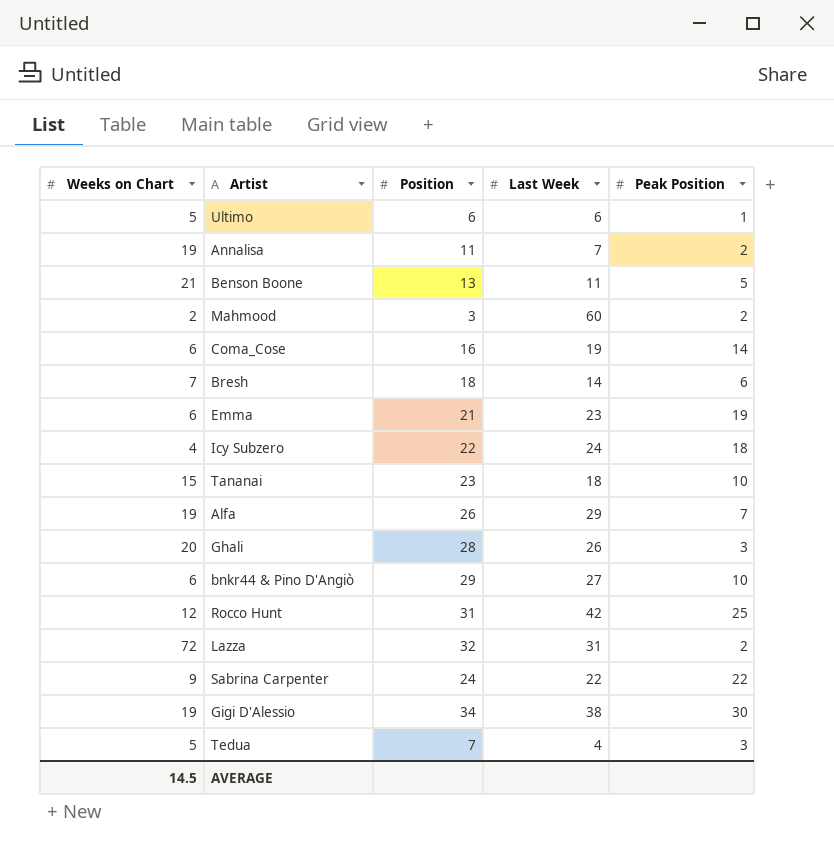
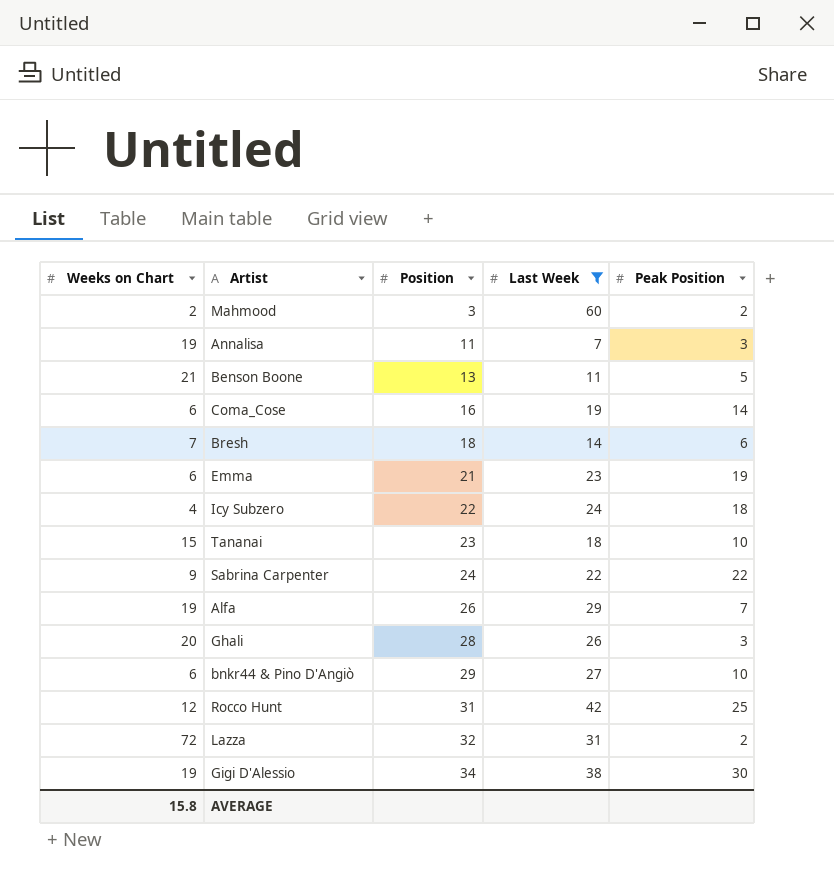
filter: none -> Last Week >= 7
row order: none -> Position ascending
Annalisa | Peak Position: 2 -> 3
AVERAGE | Weeks on Chart: 14.5 -> 15.8

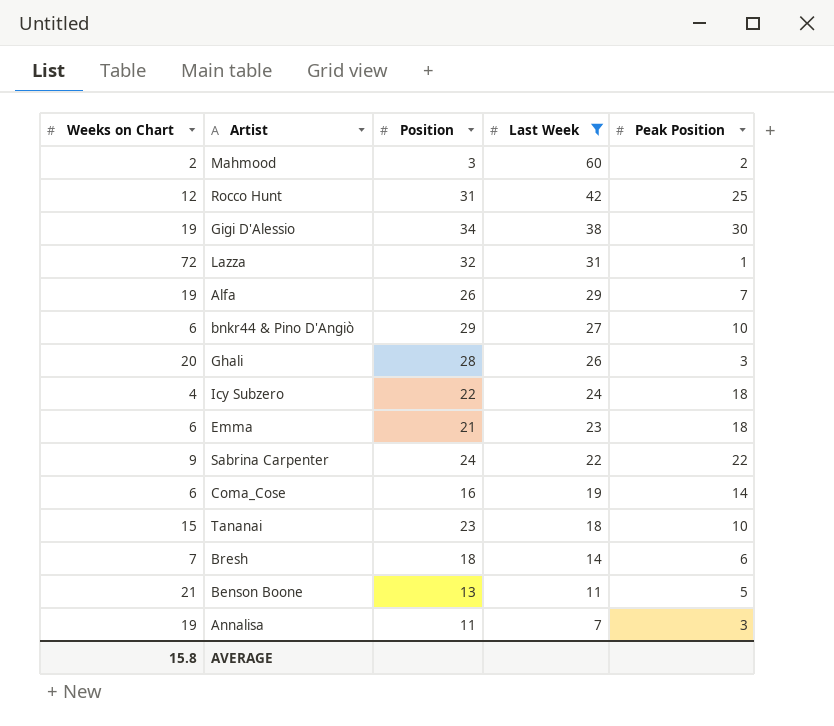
row order: Position ascending -> Last Week descending
Lazza | Peak Position: 2 -> 1
Emma | Peak Position: 19 -> 18

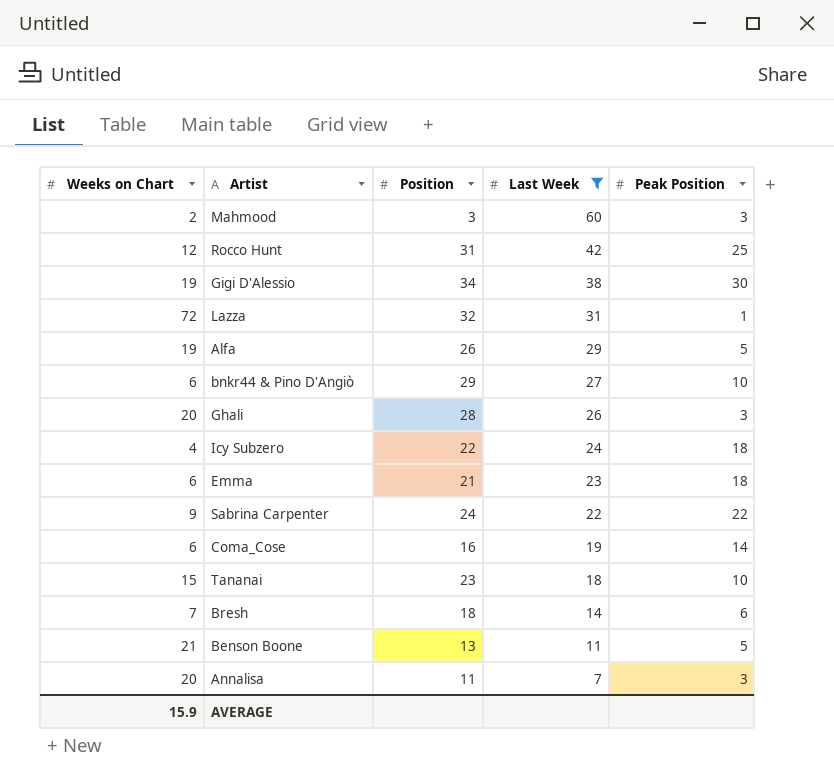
Mahmood | Peak Position: 2 -> 3
Alfa | Peak Position: 7 -> 5
Annalisa | Weeks on Chart: 19 -> 20
AVERAGE | Weeks on Chart: 15.8 -> 15.9

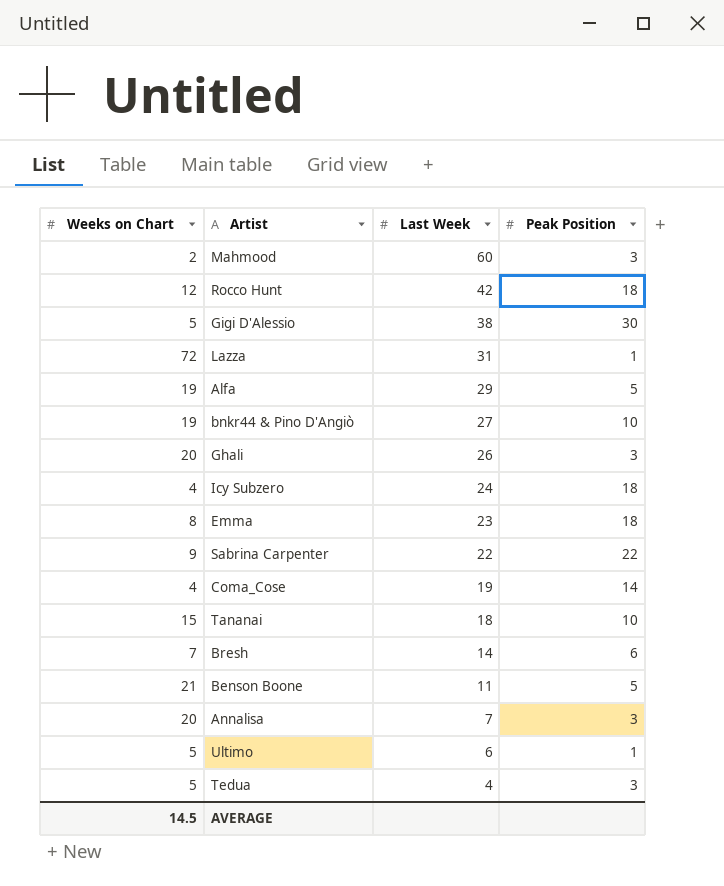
filter: Last Week >= 7 -> none
column Position | position: 3 -> none
Rocco Hunt | Peak Position: 25 -> 18
Gigi D'Alessio | Weeks on Chart: 19 -> 5
bnkr44 & Pino D'Angiò | Weeks on Chart: 6 -> 19
Emma | Weeks on Chart: 6 -> 8
Coma_Cose | Weeks on Chart: 6 -> 4
AVERAGE | Weeks on Chart: 15.9 -> 14.5

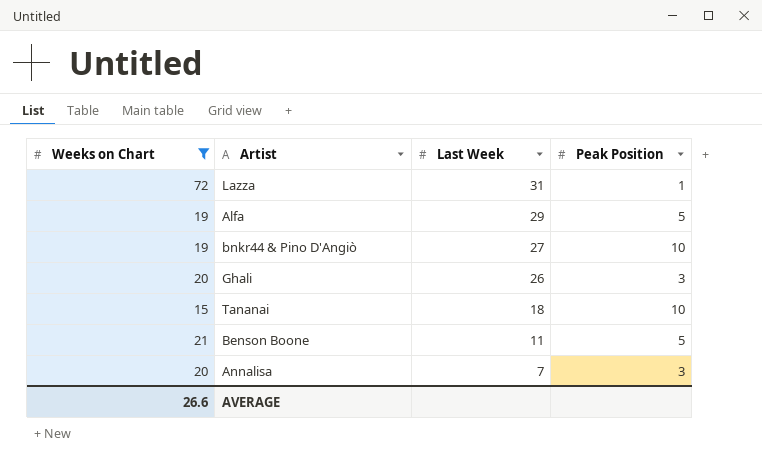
filter: none -> Weeks on Chart >= 15
AVERAGE | Weeks on Chart: 14.5 -> 26.6

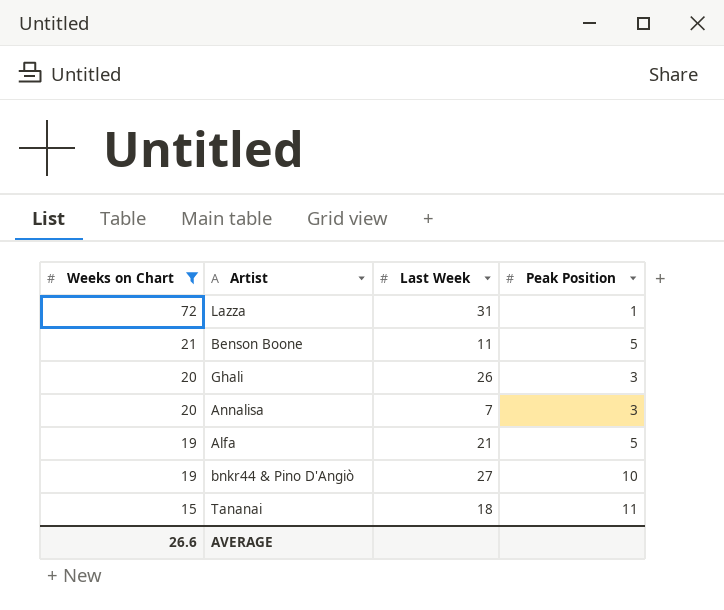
row order: Last Week descending -> Weeks on Chart descending
Alfa | Last Week: 29 -> 21
Tananai | Peak Position: 10 -> 11

